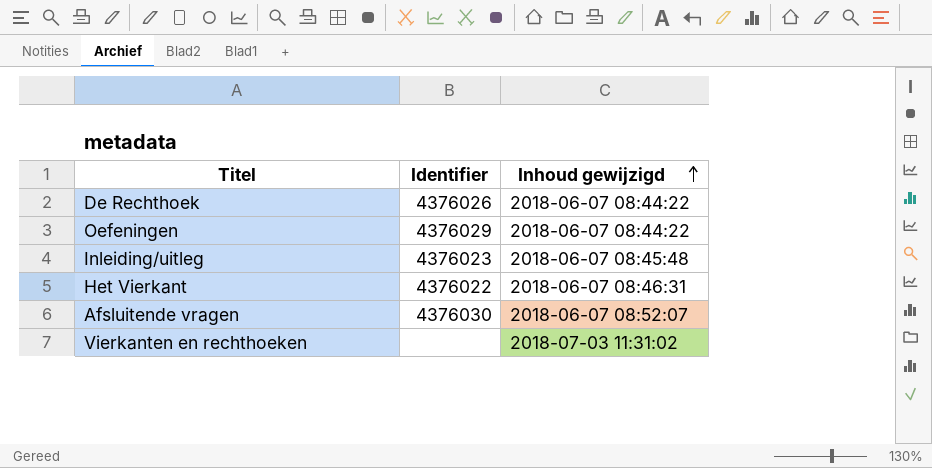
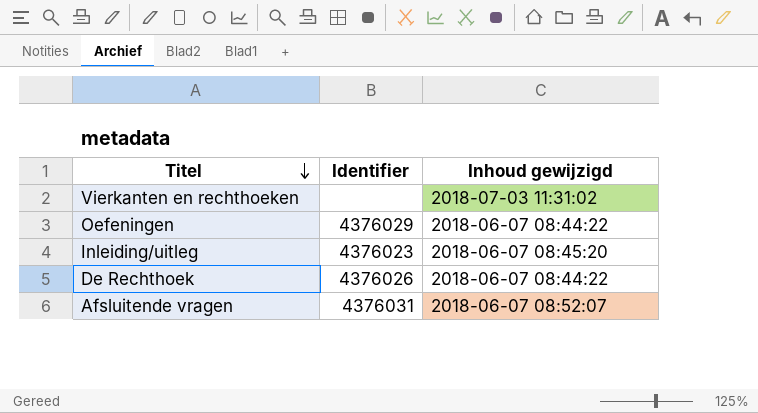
row order: Inhoud gewijzigd ascending -> Titel descending
row Het Vierkant: 4376022 | 2018-06-07 08:46:31 -> none
Inleiding/uitleg | Inhoud gewijzigd: 2018-06-07 08:45:48 -> 2018-06-07 08:45:20
Afsluitende vragen | Identifier: 4376030 -> 4376031

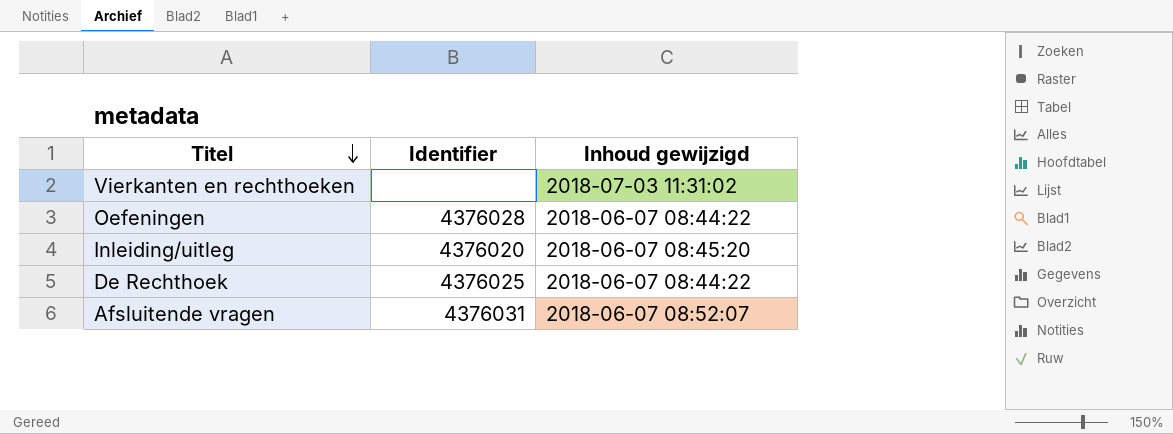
Oefeningen | Identifier: 4376029 -> 4376028
Inleiding/uitleg | Identifier: 4376023 -> 4376020
De Rechthoek | Identifier: 4376026 -> 4376025

